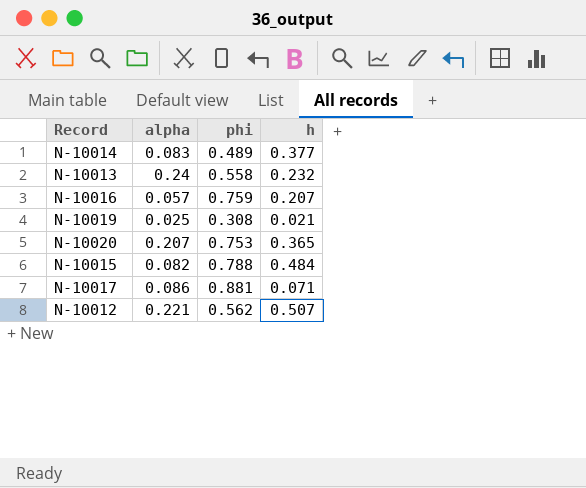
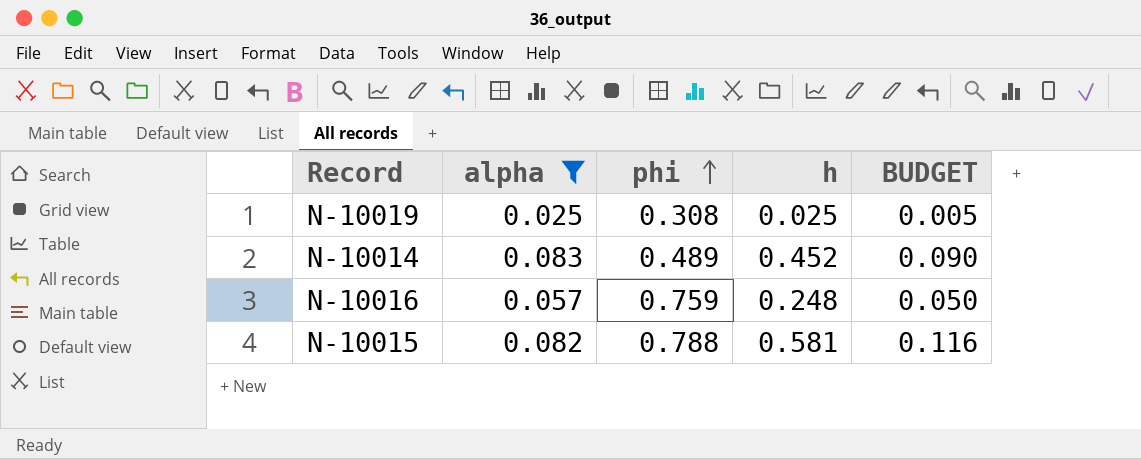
filter: none -> alpha <= 0.083
row order: none -> phi ascending
column BUDGET | formula: none -> [h] * 0.2
N-10019 | h: 0.021 -> 0.025
N-10014 | h: 0.377 -> 0.452
N-10016 | h: 0.207 -> 0.248
N-10015 | h: 0.484 -> 0.581

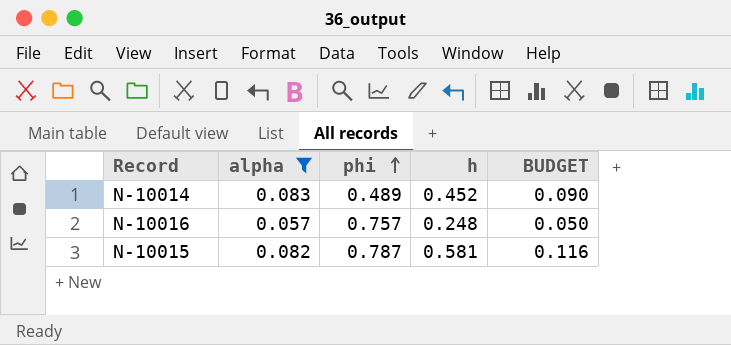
row N-10019: 0.025 | 0.308 | 0.025 | 0.005 -> none
N-10016 | phi: 0.759 -> 0.757
N-10015 | phi: 0.788 -> 0.787

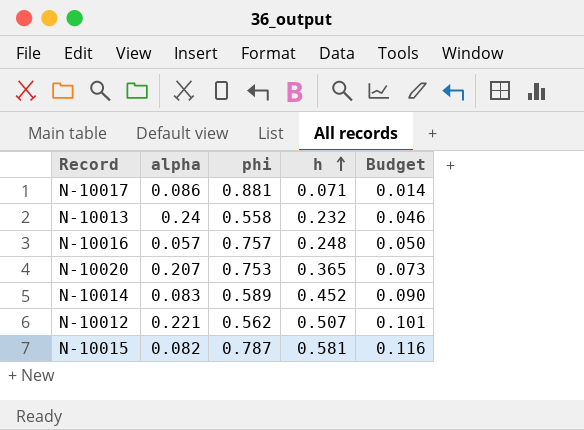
filter: alpha <= 0.083 -> none
row order: phi ascending -> h ascending
column name: BUDGET -> Budget
N-10014 | phi: 0.489 -> 0.589

